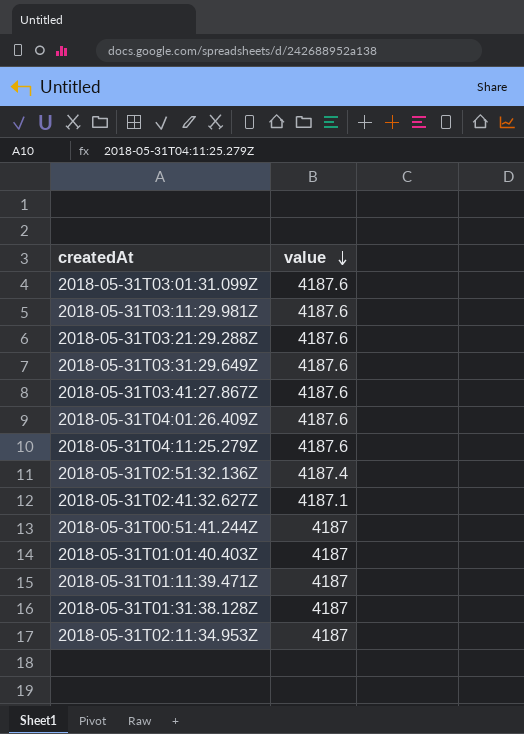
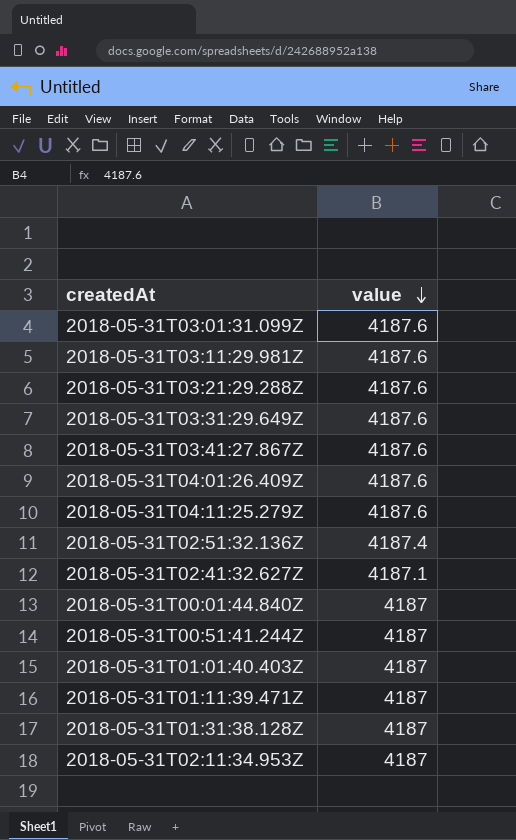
row 2018-05-31T00:01:44.840Z: none -> 4187

